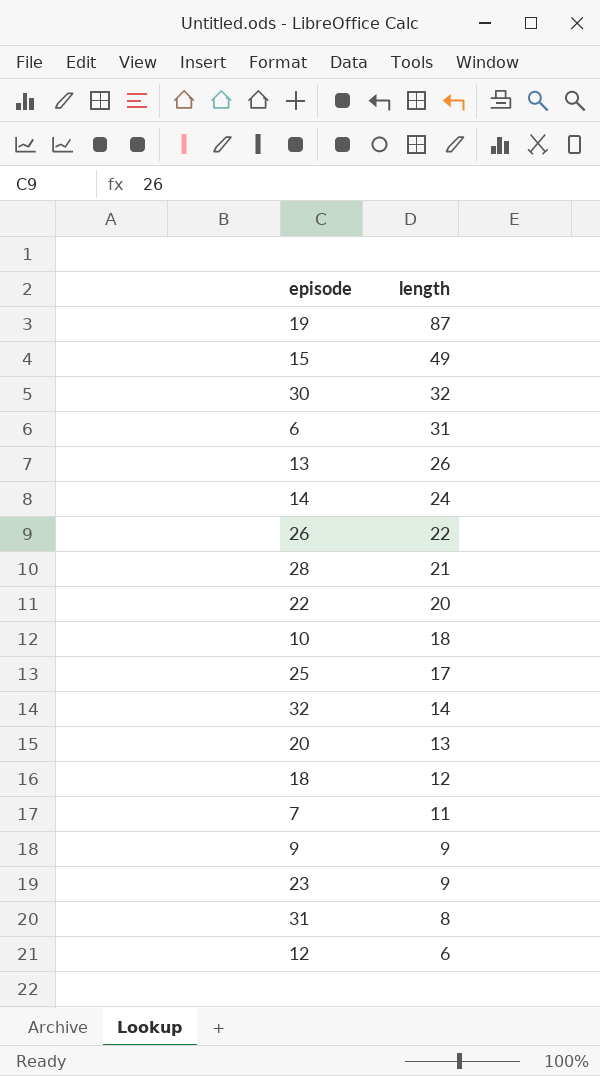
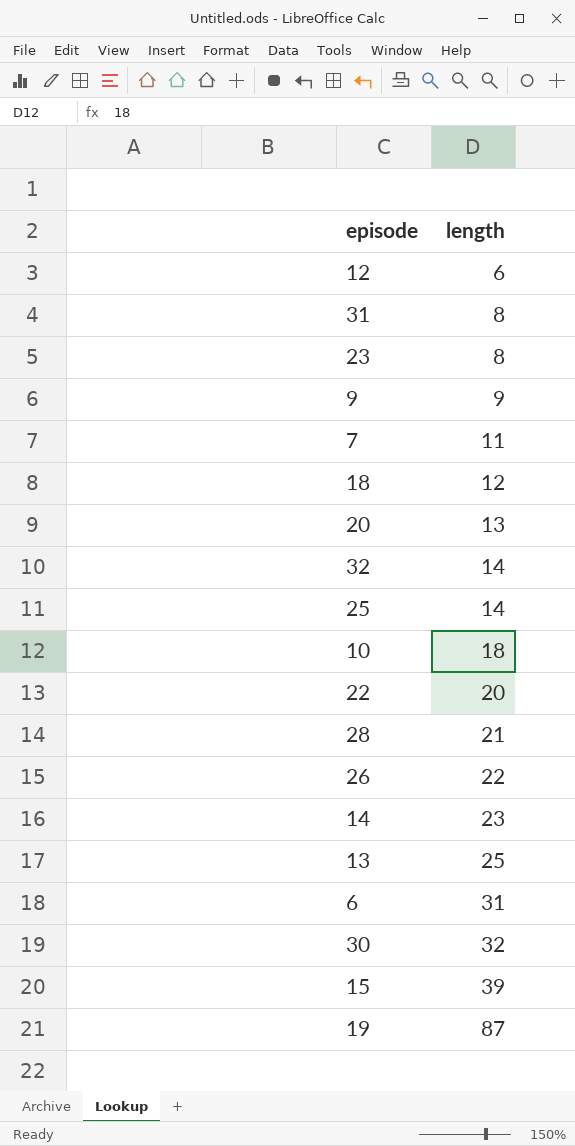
row order: length descending -> length ascending
23 | length: 9 -> 8
25 | length: 17 -> 14
14 | length: 24 -> 23
13 | length: 26 -> 25
15 | length: 49 -> 39

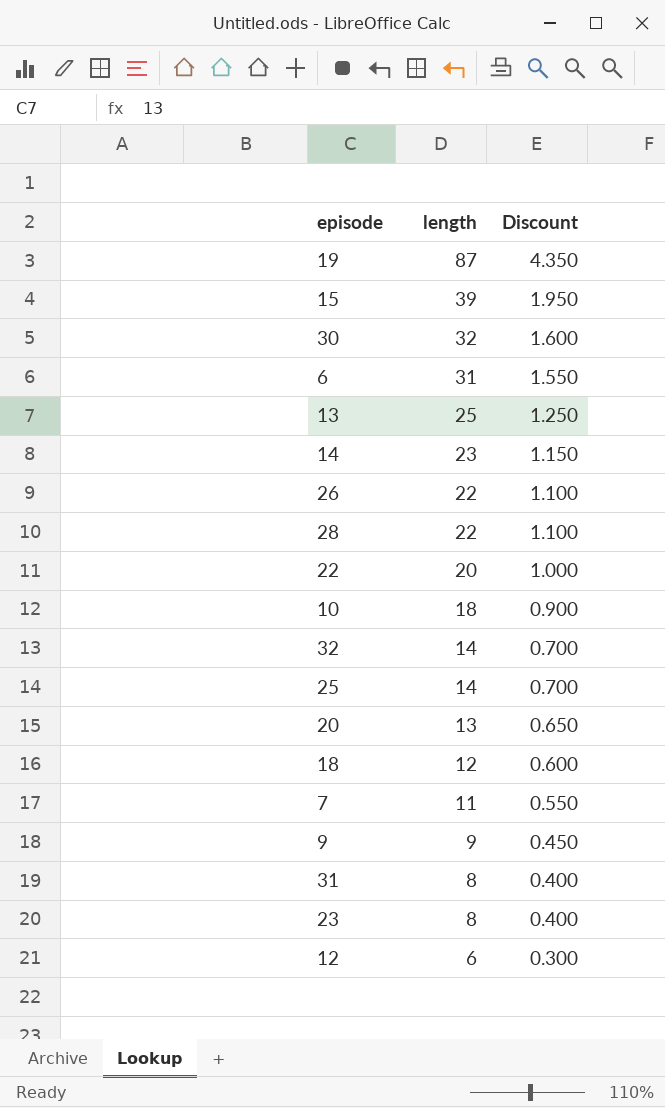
row order: length ascending -> length descending
column Discount | formula: none -> [length] * 0.05
28 | length: 21 -> 22

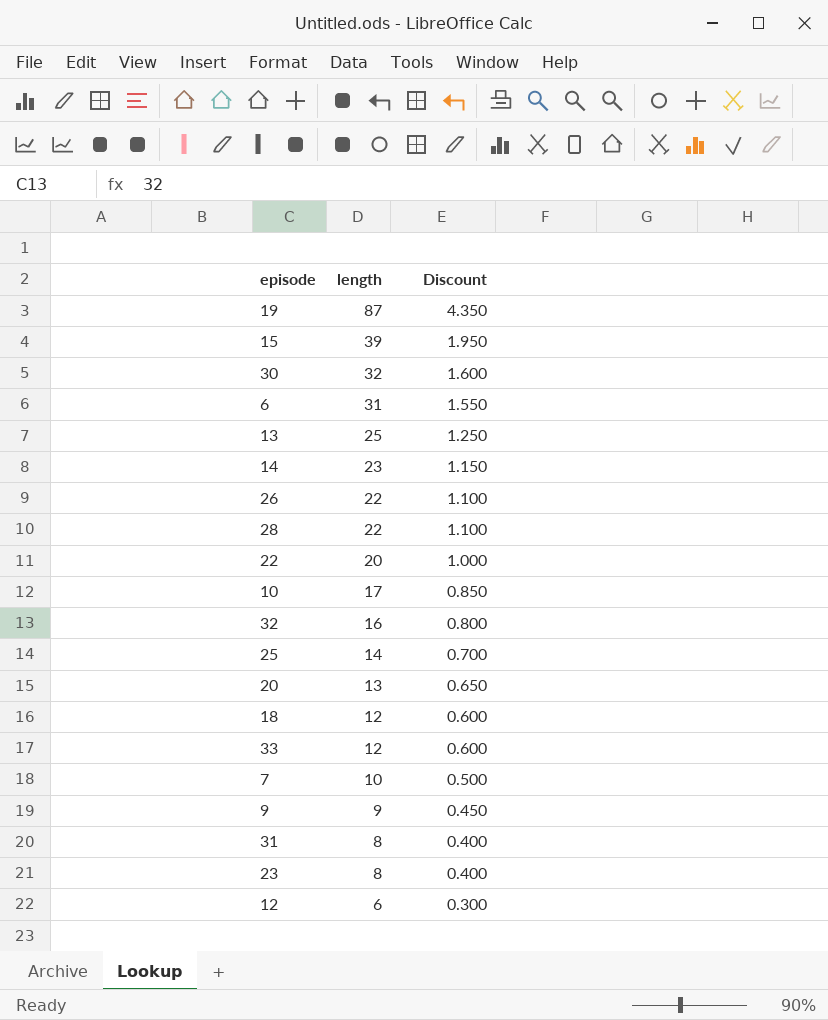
10 | length: 18 -> 17
10 | Discount: 0.900 -> 0.850
32 | length: 14 -> 16
32 | Discount: 0.700 -> 0.800
row 33: none -> 12 | 0.600
7 | length: 11 -> 10
7 | Discount: 0.550 -> 0.500

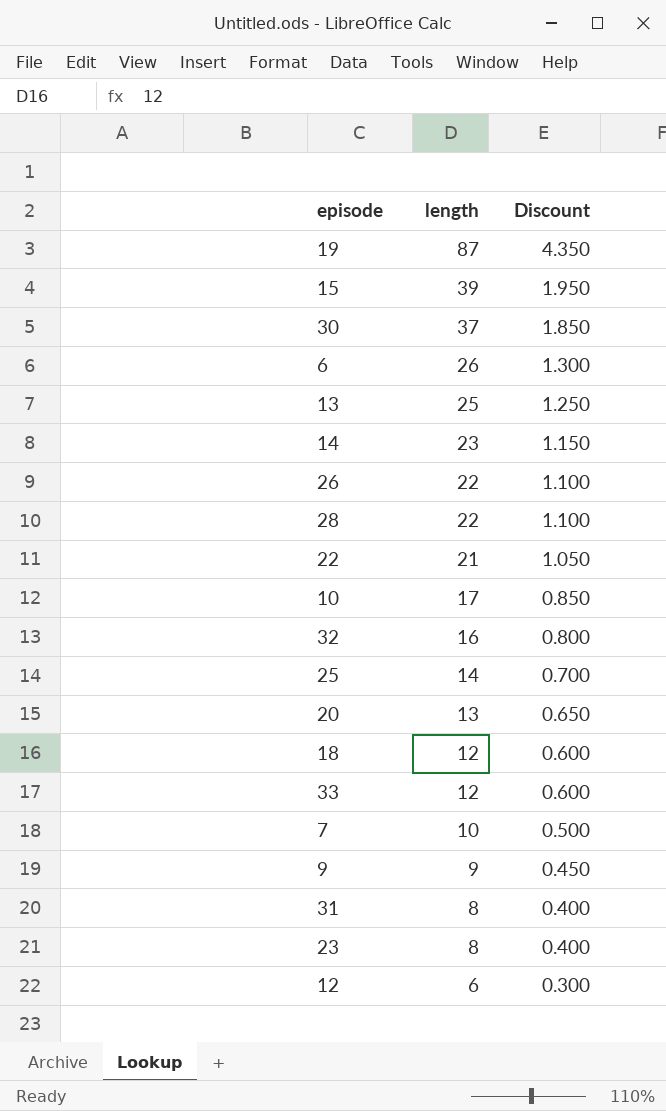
30 | length: 32 -> 37
30 | Discount: 1.600 -> 1.850
6 | length: 31 -> 26
6 | Discount: 1.550 -> 1.300
22 | length: 20 -> 21
22 | Discount: 1.000 -> 1.050

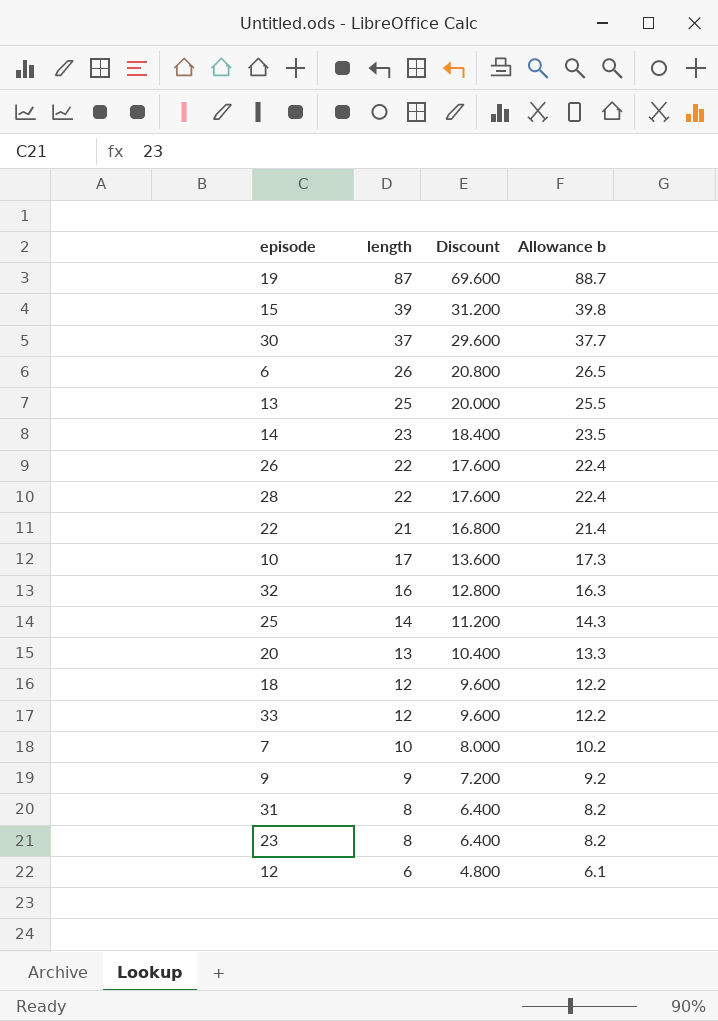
column Discount | formula: [length] * 0.05 -> [length] * 0.8
column Allowance b | formula: none -> [length] * 1.02

